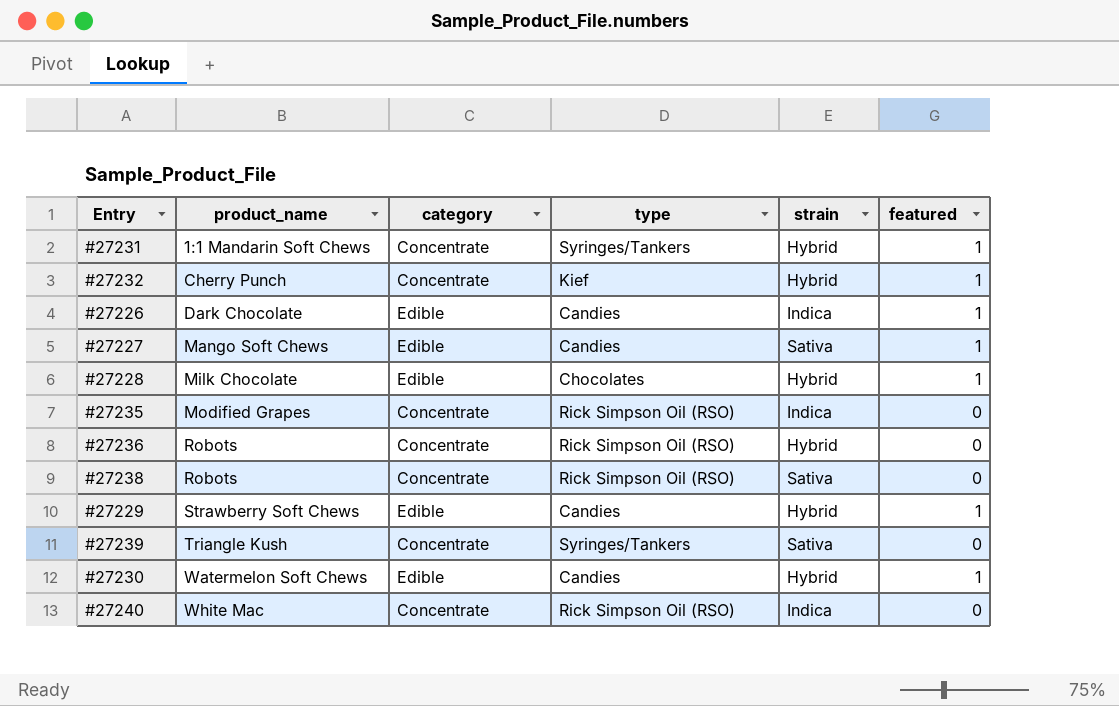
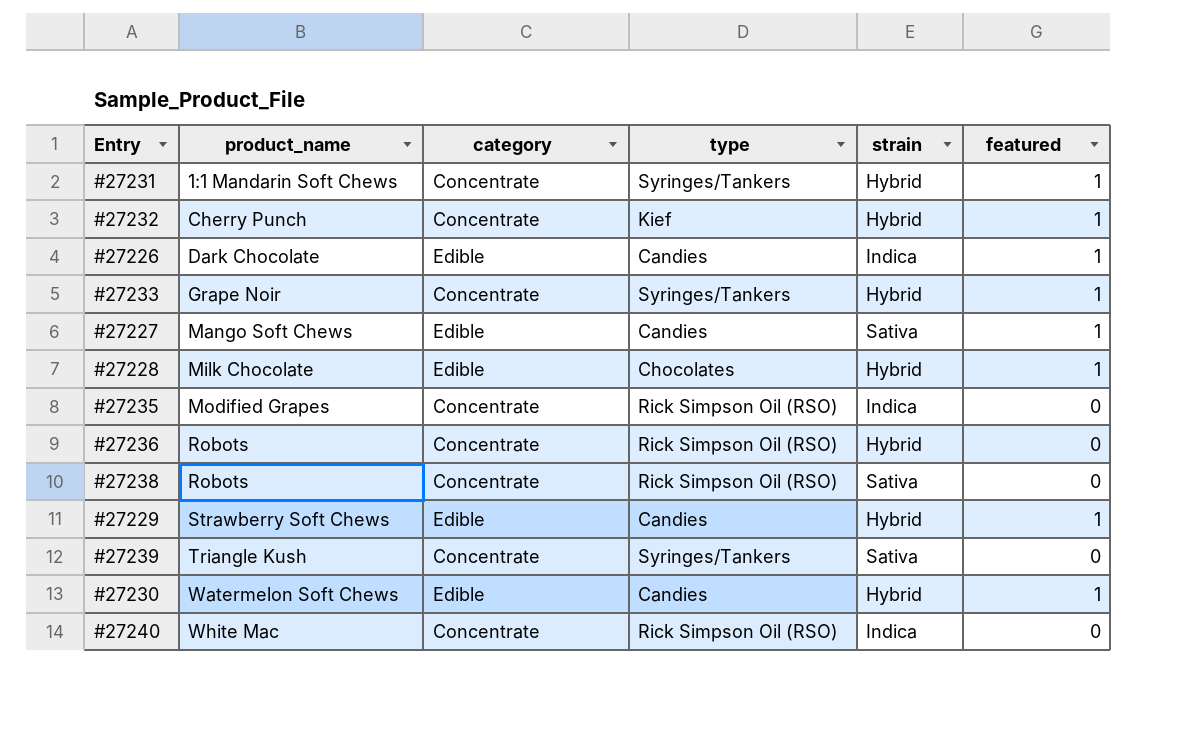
row #27233: none -> Grape Noir | Concentrate | Syringes/Tankers | Hybrid | 1

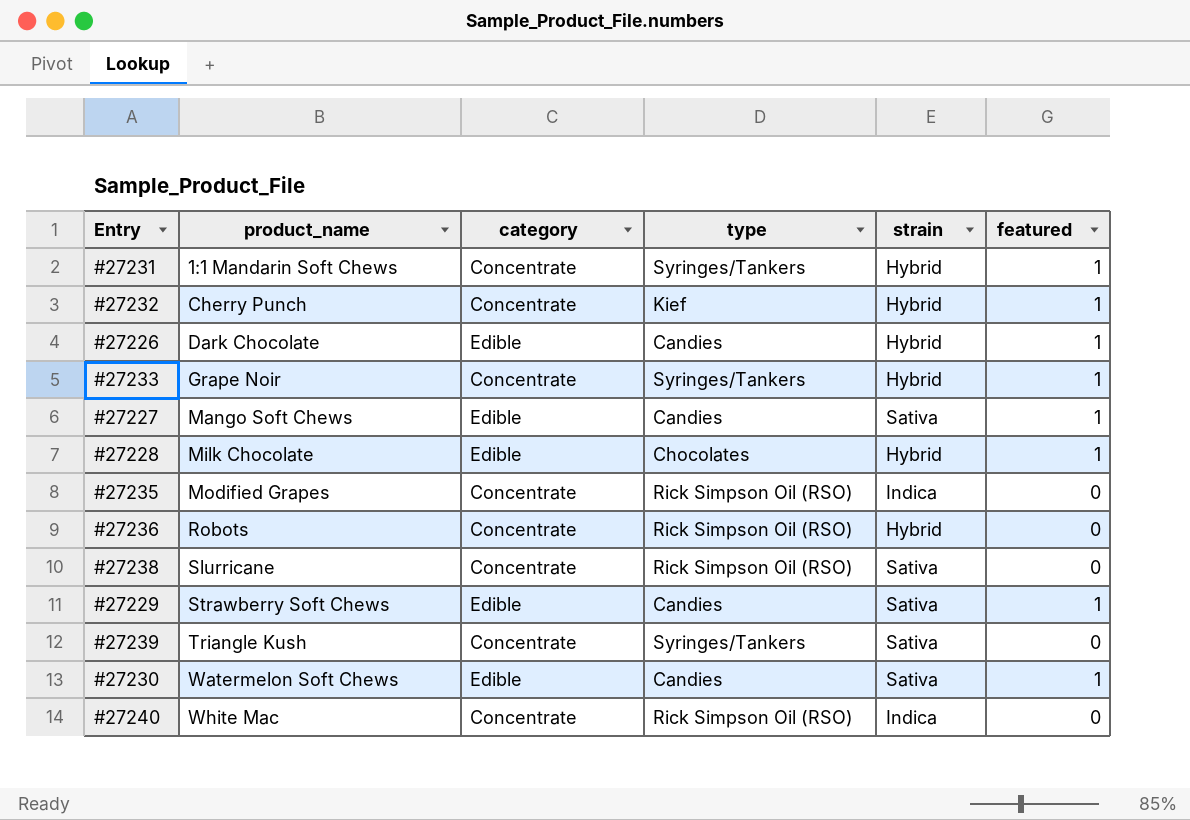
#27226 | strain: Indica -> Hybrid
#27238 | product_name: Robots -> Slurricane
#27229 | strain: Hybrid -> Sativa
#27230 | strain: Hybrid -> Sativa

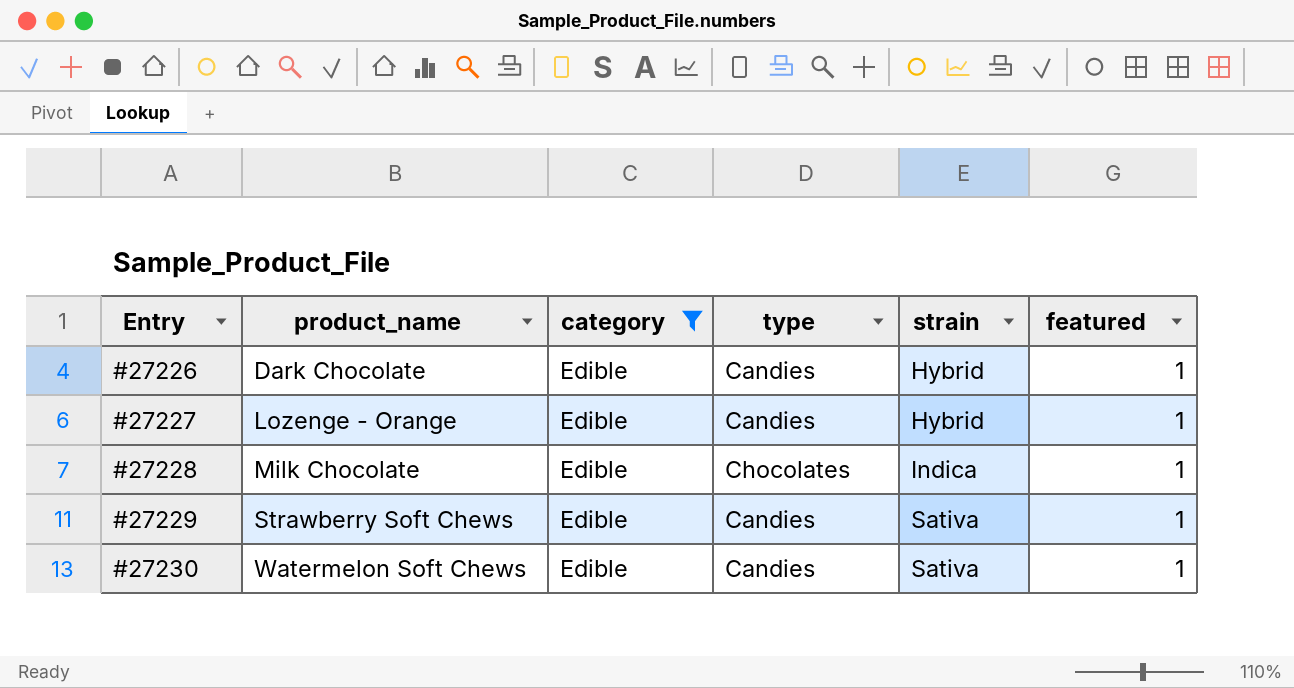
filter: none -> category = Edible
#27227 | product_name: Mango Soft Chews -> Lozenge - Orange
#27227 | strain: Sativa -> Hybrid
#27228 | strain: Hybrid -> Indica

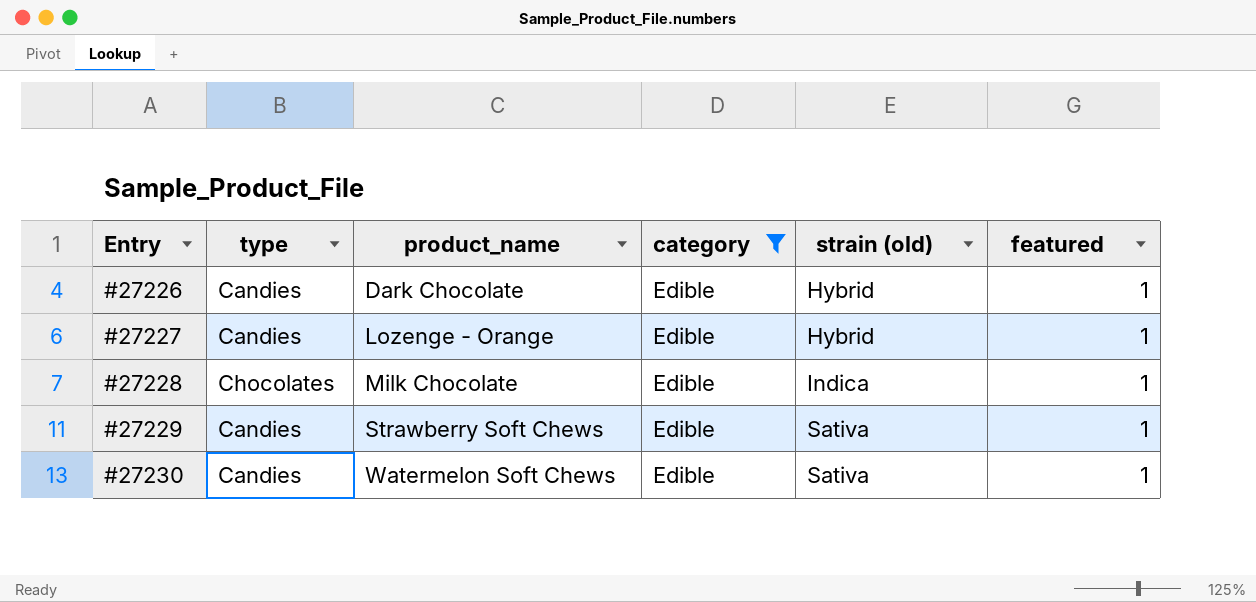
column type | position: 4 -> 2
column name: strain -> strain (old)

